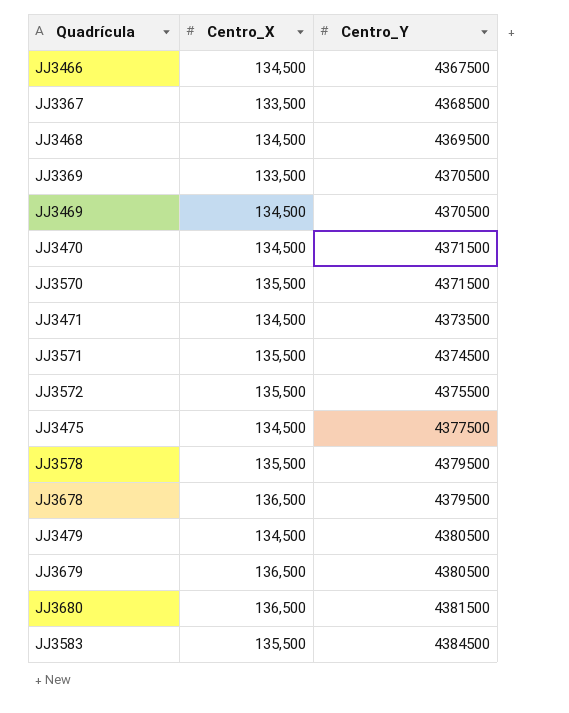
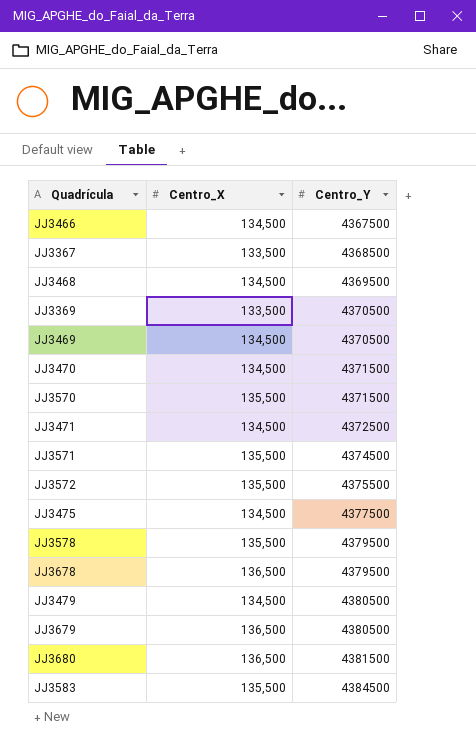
JJ3471 | Centro_Y: 4373500 -> 4372500

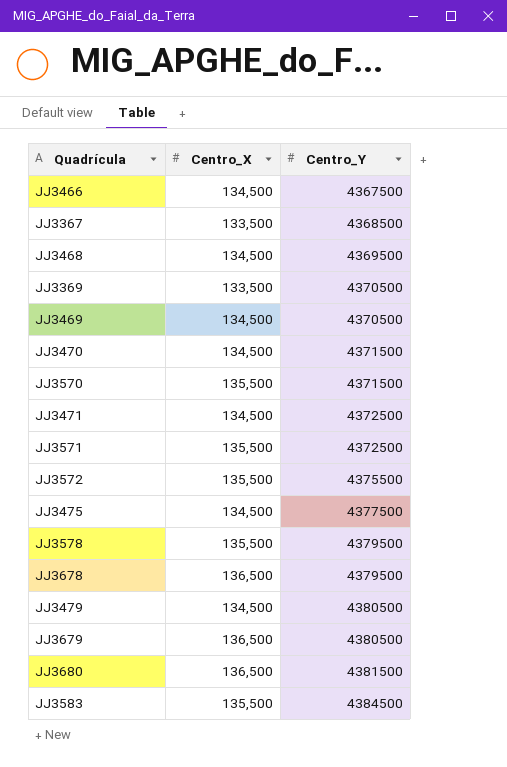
JJ3571 | Centro_Y: 4374500 -> 4372500

